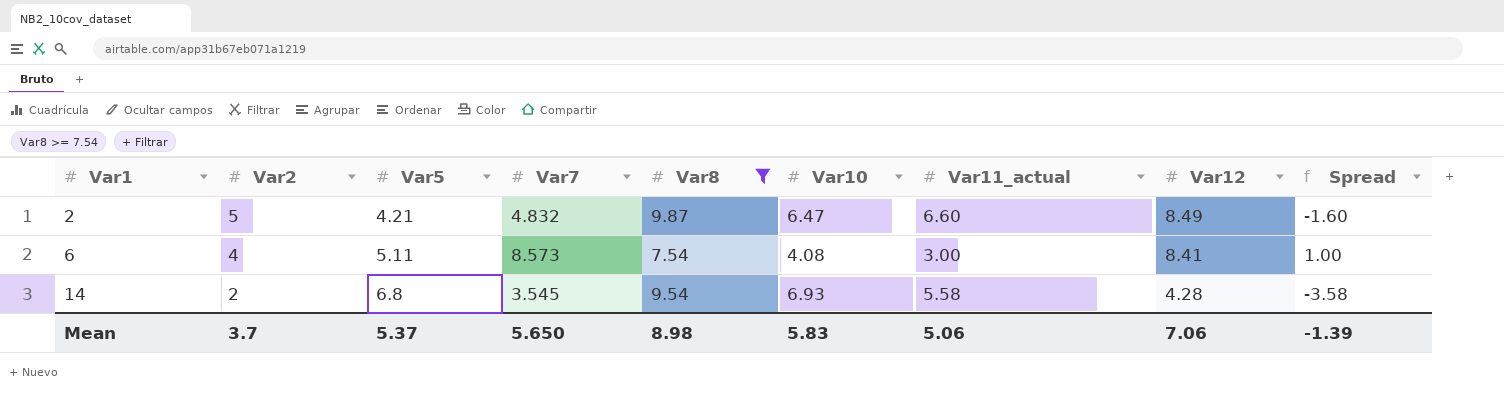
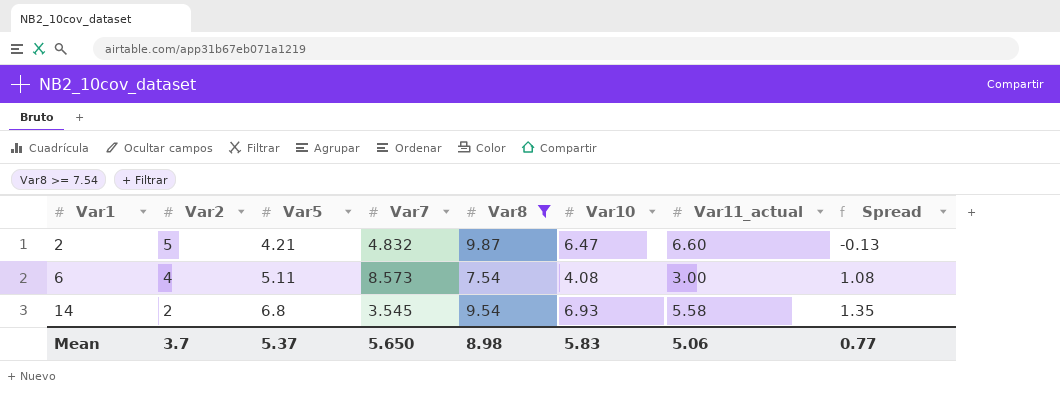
column Var12 | position: 8 -> none
column Spread | formula: [Var2] - [Var11_actual] -> [Var10] - [Var11_actual]
Mean | Spread: -1.39 -> 0.77

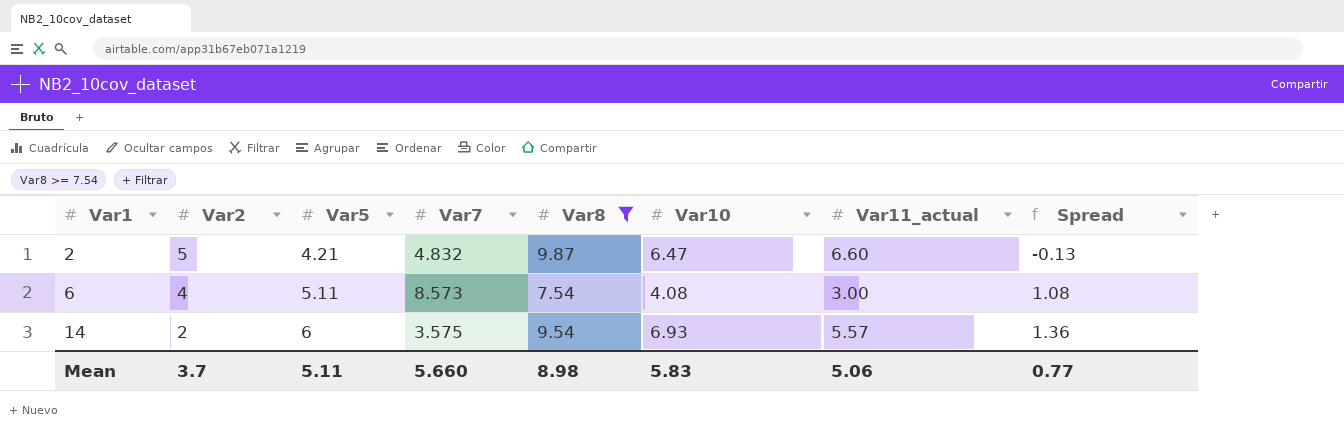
14 | Var5: 6.8 -> 6
14 | Var7: 3.545 -> 3.575
14 | Var11_actual: 5.58 -> 5.57
14 | Spread: 1.35 -> 1.36
Mean | Var5: 5.37 -> 5.11
Mean | Var7: 5.650 -> 5.660

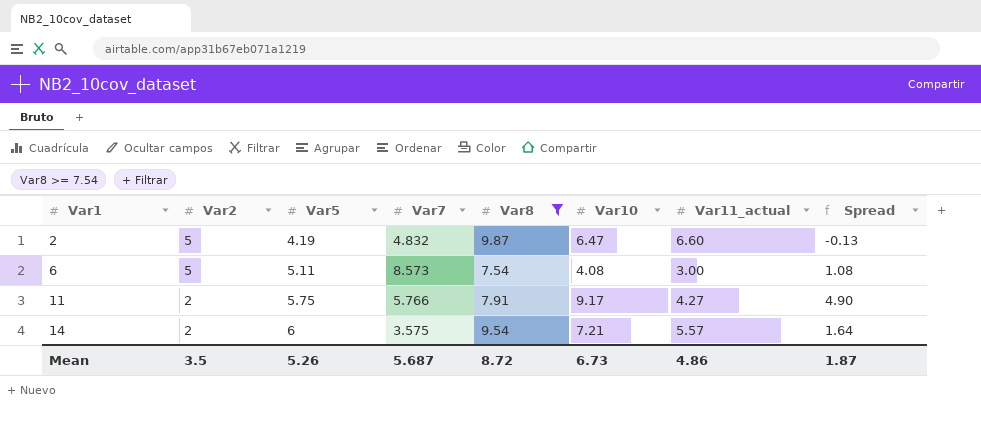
2 | Var5: 4.21 -> 4.19
6 | Var2: 4 -> 5
row 11: none -> 2 | 5.75 | 5.766 | 7.91 | 9.17 | 4.27 | 4.90
14 | Var10: 6.93 -> 7.21
14 | Spread: 1.36 -> 1.64
Mean | Var2: 3.7 -> 3.5
Mean | Var5: 5.11 -> 5.26
Mean | Var7: 5.660 -> 5.687
Mean | Var8: 8.98 -> 8.72
Mean | Var10: 5.83 -> 6.73
Mean | Var11_actual: 5.06 -> 4.86
Mean | Spread: 0.77 -> 1.87

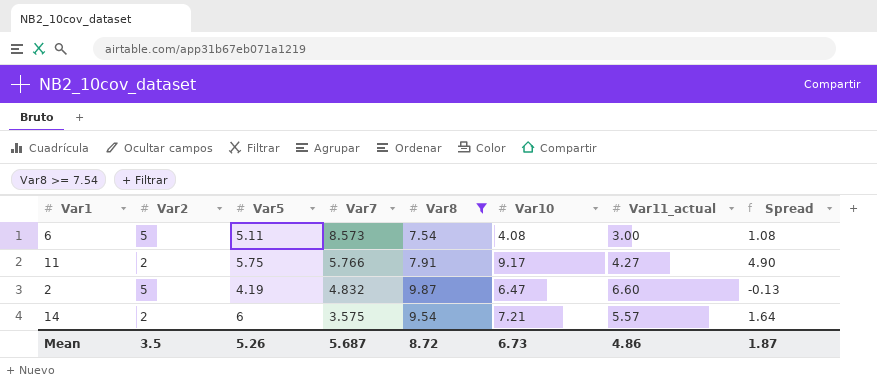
row order: Var1 ascending -> Var7 descending

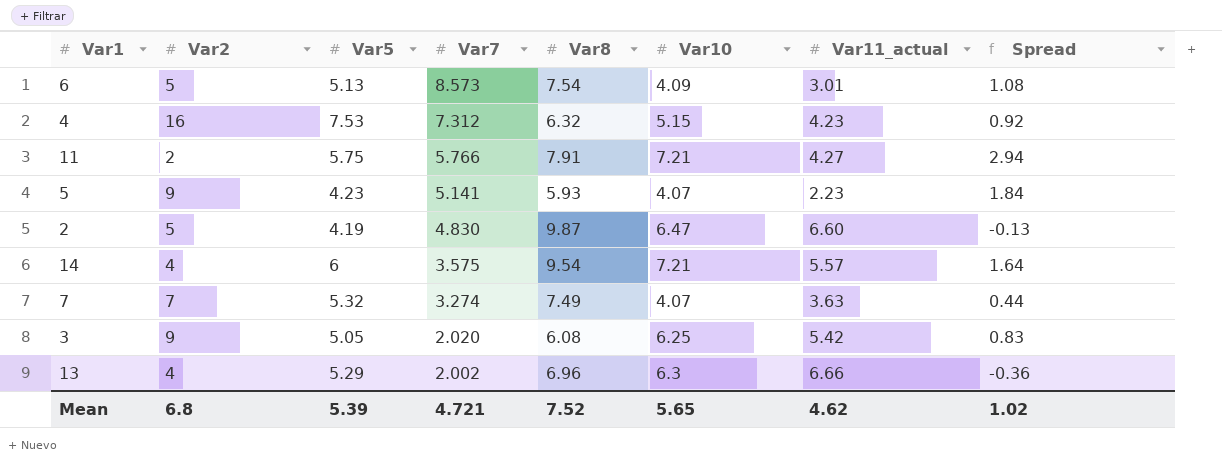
filter: Var8 >= 7.54 -> none
6 | Var5: 5.11 -> 5.13
6 | Var10: 4.08 -> 4.09
6 | Var11_actual: 3.00 -> 3.01
11 | Var10: 9.17 -> 7.21
11 | Spread: 4.90 -> 2.94
2 | Var7: 4.832 -> 4.830
14 | Var2: 2 -> 4
Mean | Var2: 3.5 -> 6.8
Mean | Var5: 5.26 -> 5.39
Mean | Var7: 5.687 -> 4.721
Mean | Var8: 8.72 -> 7.52
Mean | Var10: 6.73 -> 5.65
Mean | Var11_actual: 4.86 -> 4.62
Mean | Spread: 1.87 -> 1.02

